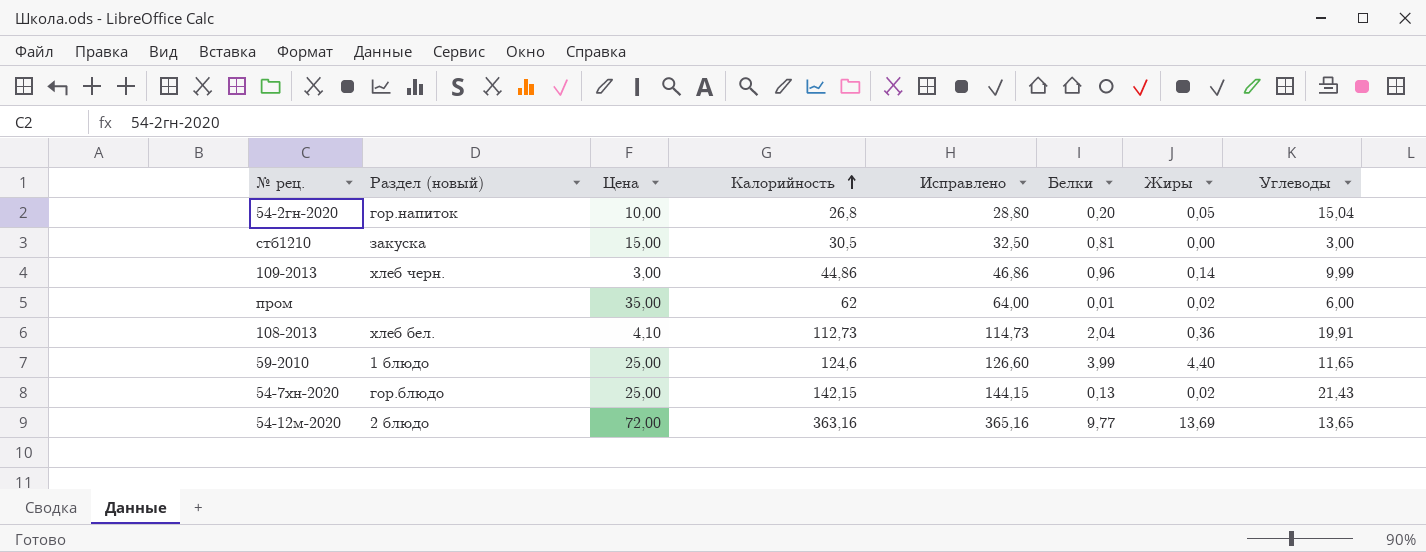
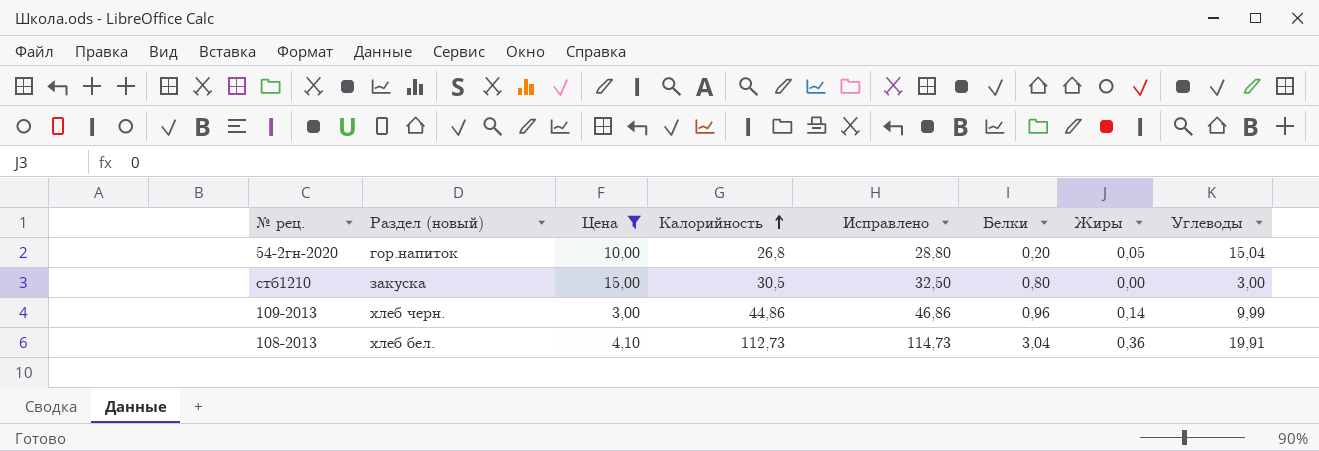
filter: none -> Цена <= 15,00
стб1210 | Белки: 0,81 -> 0,80
108-2013 | Белки: 2,04 -> 3,04

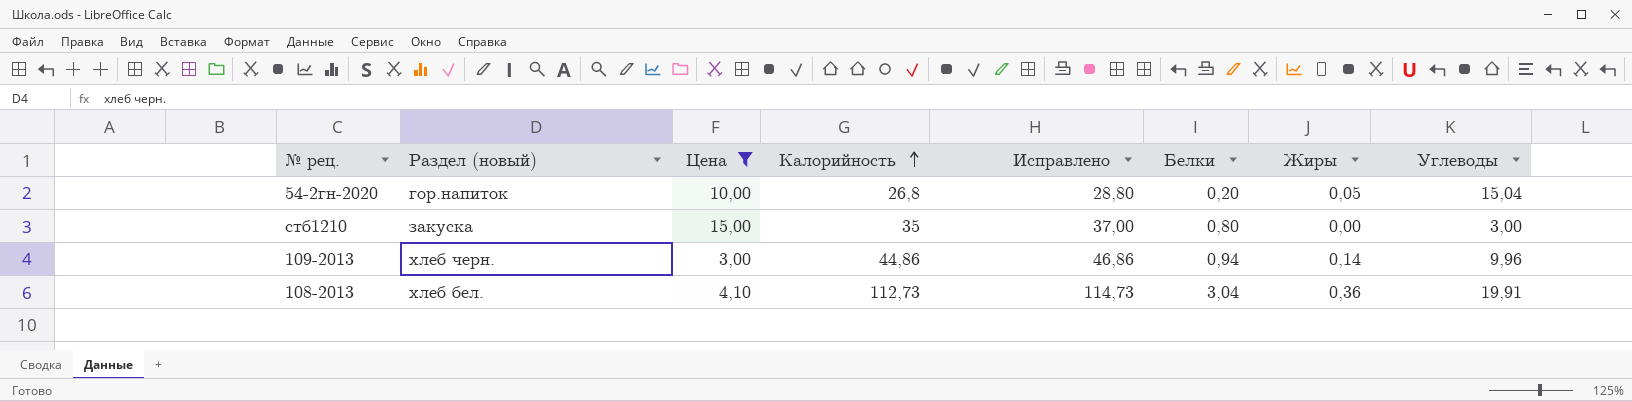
стб1210 | Калорийность: 30,5 -> 35
стб1210 | Исправлено: 32,50 -> 37,00
109-2013 | Белки: 0,96 -> 0,94
109-2013 | Углеводы: 9,99 -> 9,96

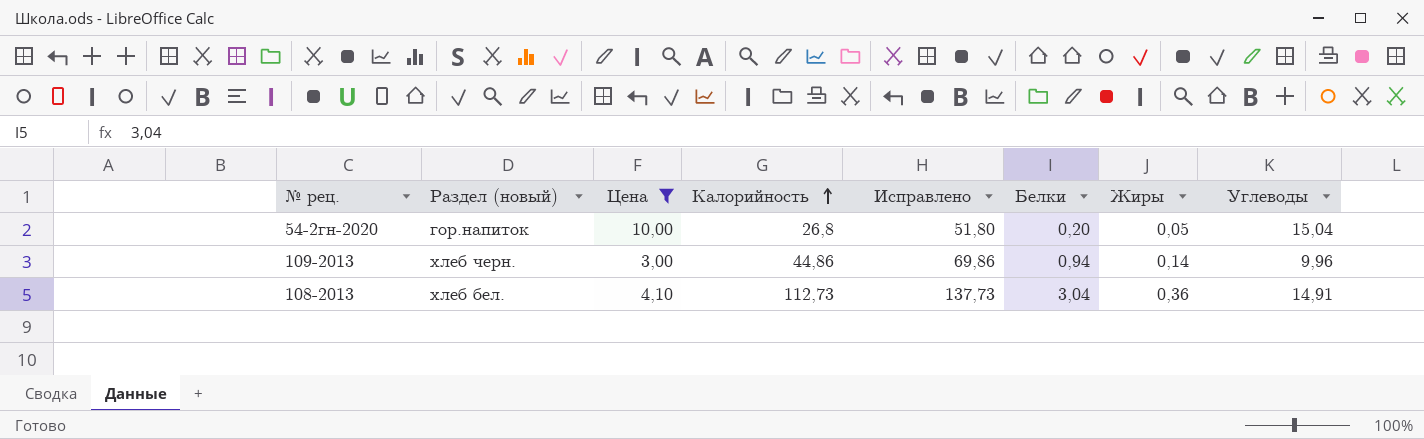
column Исправлено | formula: [Калорийность] + 2 -> [Калорийность] + 25
row стб1210: закуска | 15,00 | 35 | 37,00 | 0,80 | 0,00 | 3,00 -> none
108-2013 | Углеводы: 19,91 -> 14,91

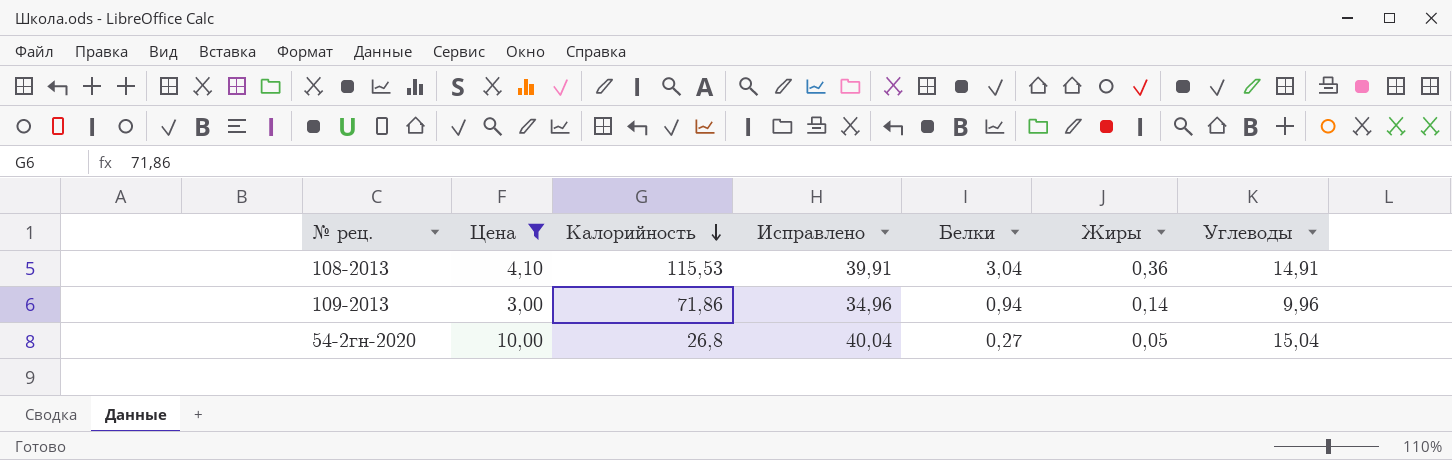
row order: Калорийность ascending -> Калорийность descending
column Раздел (новый) | position: 2 -> none
column Исправлено | formula: [Калорийность] + 25 -> [Углеводы] + 25
108-2013 | Калорийность: 112,73 -> 115,53
109-2013 | Калорийность: 44,86 -> 71,86
54-2гн-2020 | Белки: 0,20 -> 0,27

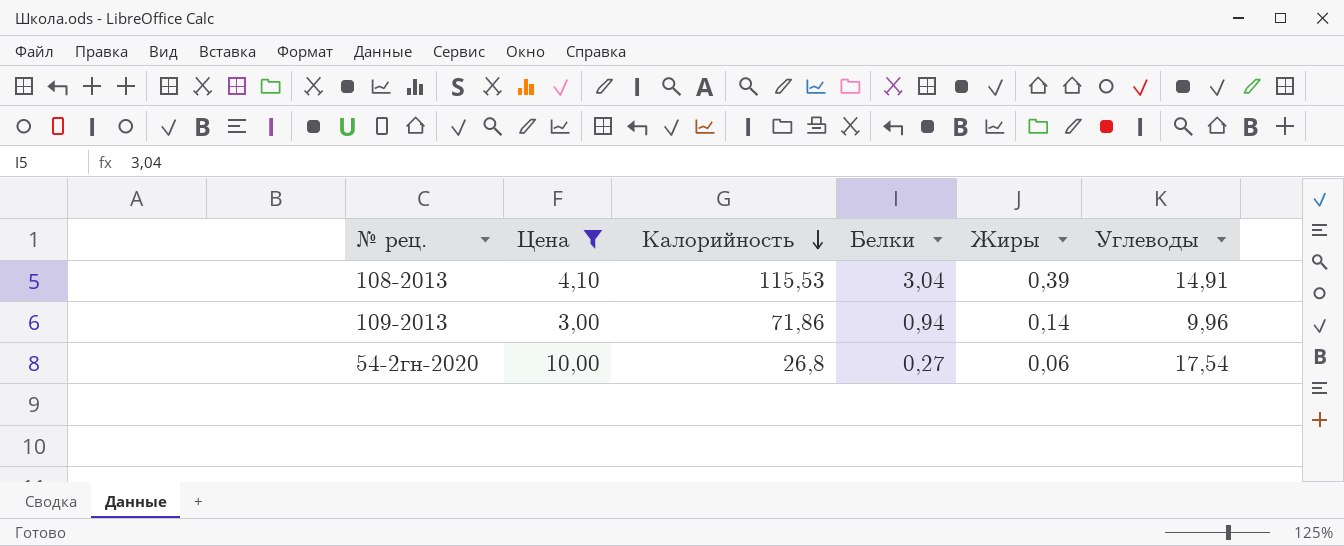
column Исправлено | formula: [Углеводы] + 25 -> none
108-2013 | Жиры: 0,36 -> 0,39
54-2гн-2020 | Жиры: 0,05 -> 0,06
54-2гн-2020 | Углеводы: 15,04 -> 17,54

